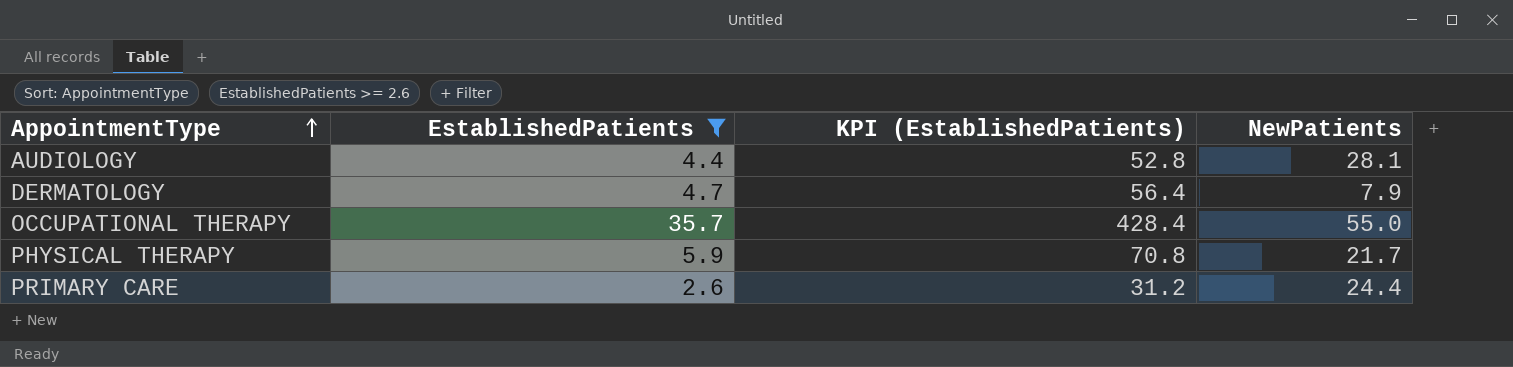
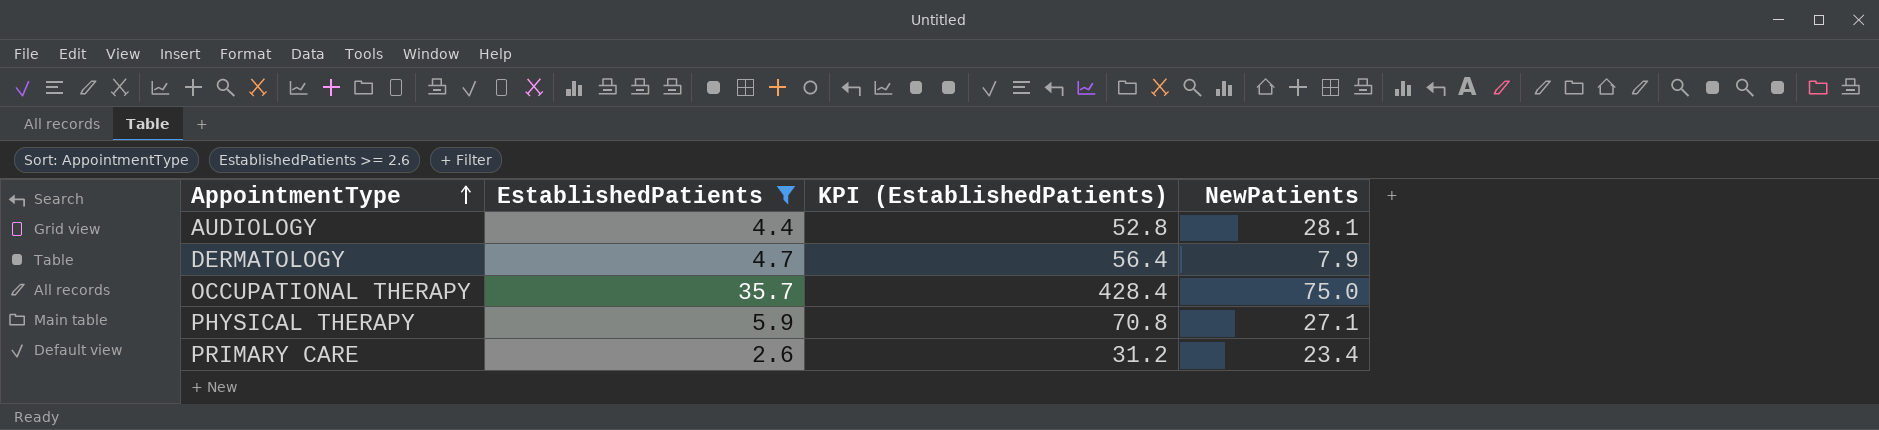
OCCUPATIONAL THERAPY | NewPatients: 55.0 -> 75.0
PHYSICAL THERAPY | NewPatients: 21.7 -> 27.1
PRIMARY CARE | NewPatients: 24.4 -> 23.4

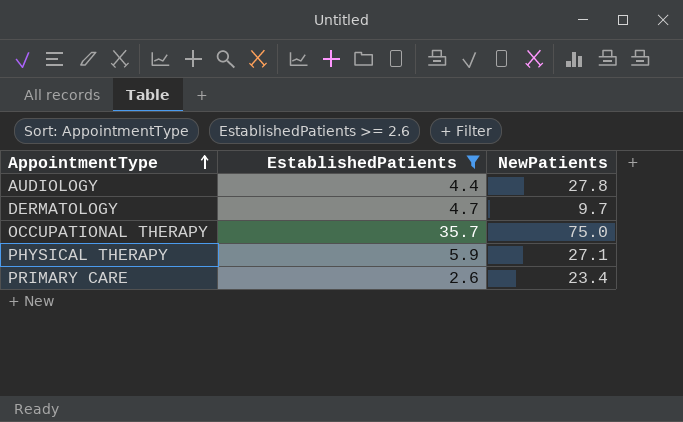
column KPI (EstablishedPatients) | formula: [EstablishedPatients] * 12 -> none
AUDIOLOGY | NewPatients: 28.1 -> 27.8
DERMATOLOGY | NewPatients: 7.9 -> 9.7

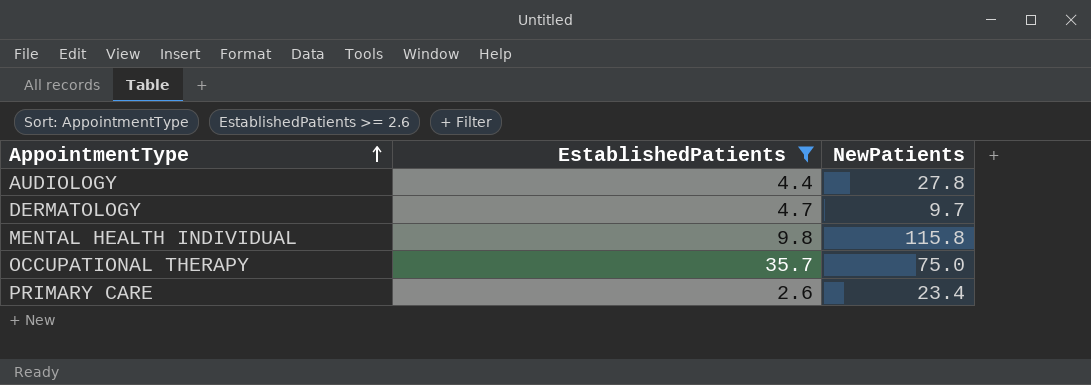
row PHYSICAL THERAPY: 5.9 | 27.1 -> none
row MENTAL HEALTH INDIVIDUAL: none -> 9.8 | 115.8

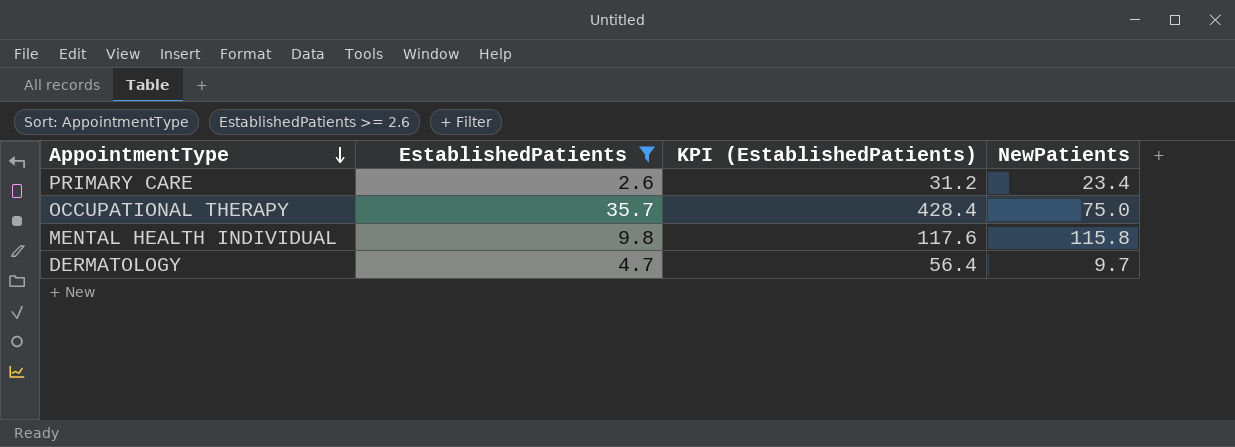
row order: AppointmentType ascending -> AppointmentType descending
column KPI (EstablishedPatients) | formula: none -> [EstablishedPatients] * 12
row AUDIOLOGY: 4.4 | 27.8 -> none

